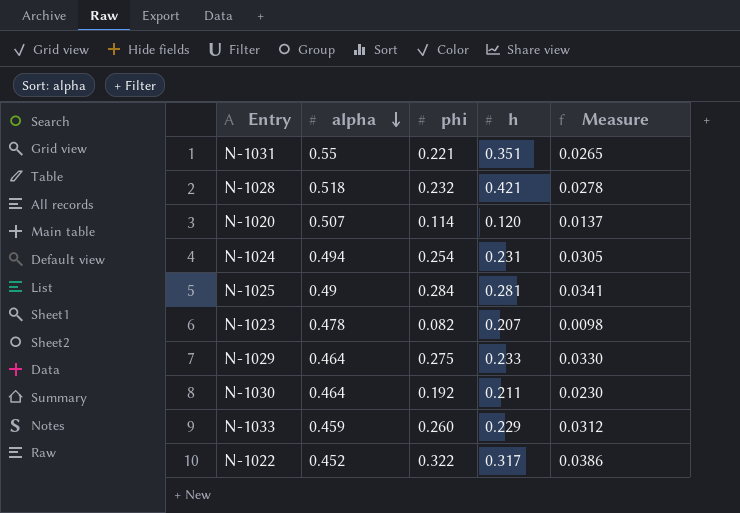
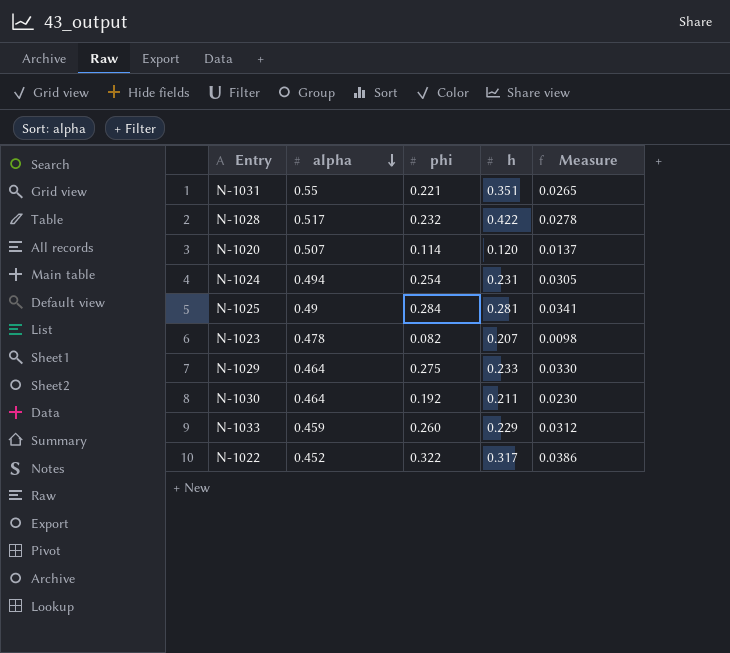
N-1028 | alpha: 0.518 -> 0.517
N-1028 | h: 0.421 -> 0.422

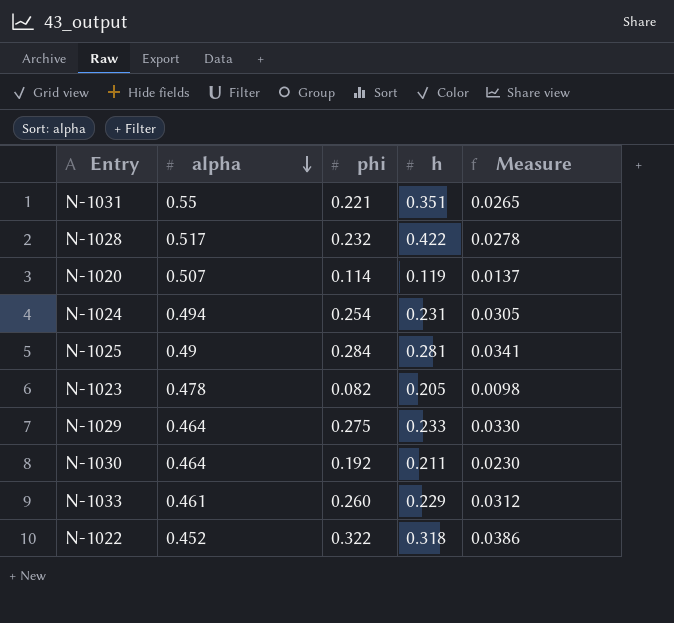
N-1020 | h: 0.120 -> 0.119
N-1023 | h: 0.207 -> 0.205
N-1033 | alpha: 0.459 -> 0.461
N-1022 | h: 0.317 -> 0.318

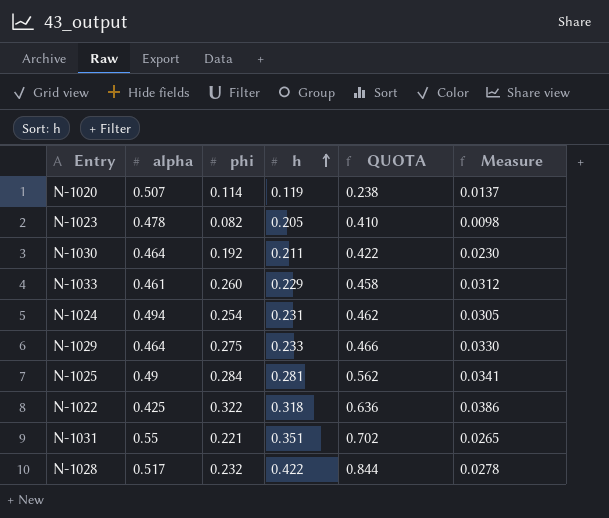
row order: alpha descending -> h ascending
column QUOTA | formula: none -> [h] * 2
N-1022 | alpha: 0.452 -> 0.425

